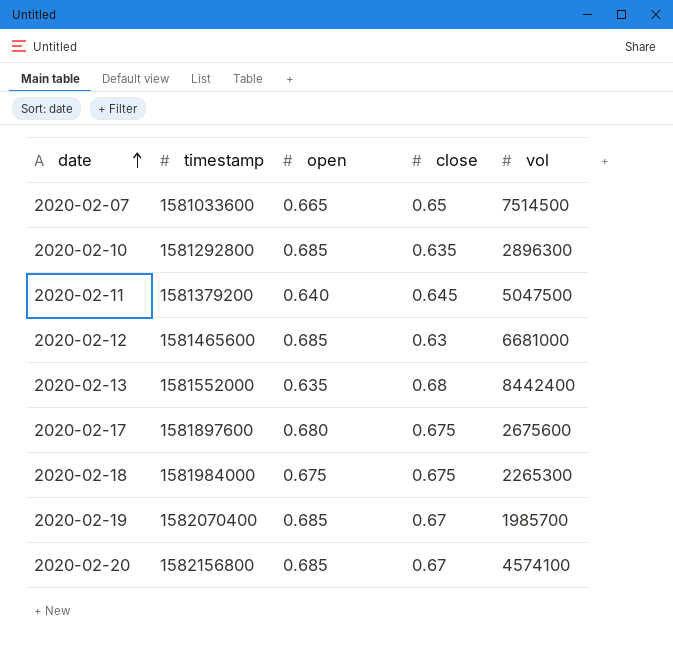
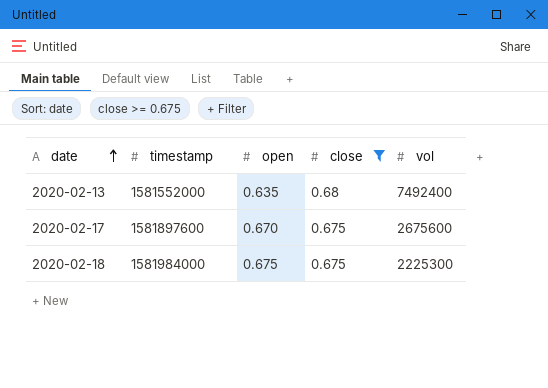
filter: none -> close >= 0.675
2020-02-13 | vol: 8442400 -> 7492400
2020-02-17 | open: 0.680 -> 0.670
2020-02-18 | vol: 2265300 -> 2225300

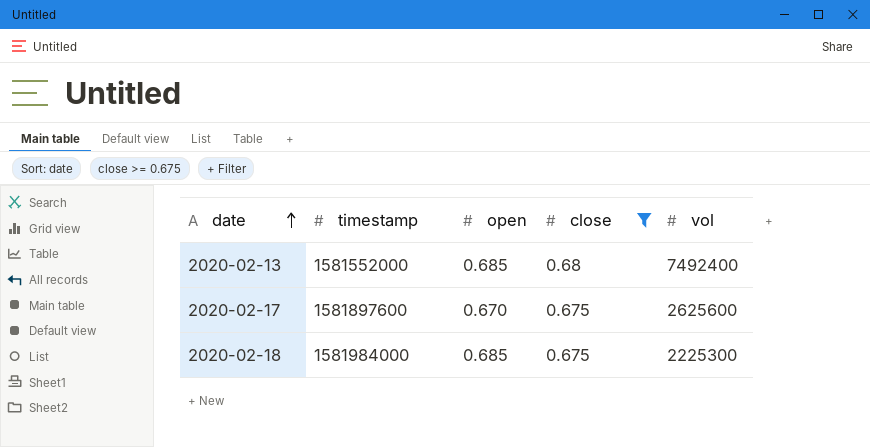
2020-02-13 | open: 0.635 -> 0.685
2020-02-17 | vol: 2675600 -> 2625600
2020-02-18 | open: 0.675 -> 0.685

